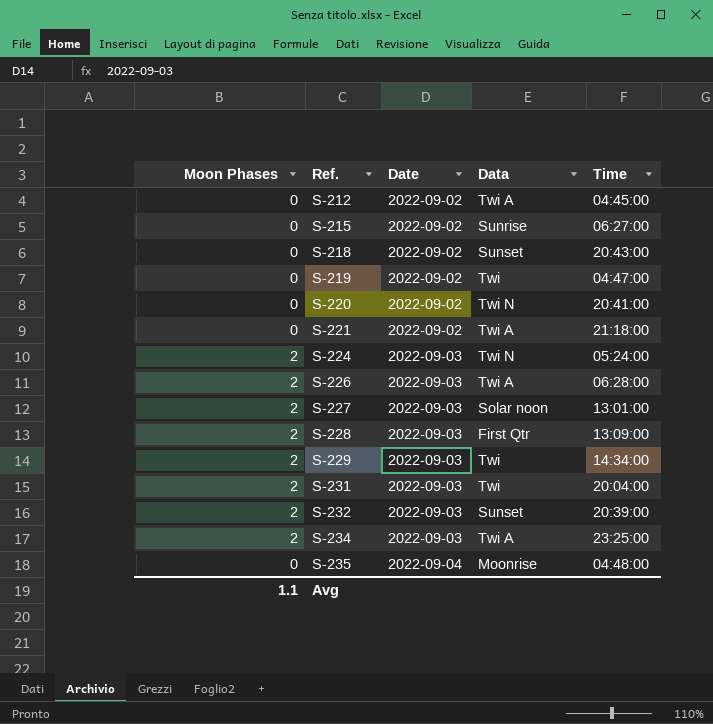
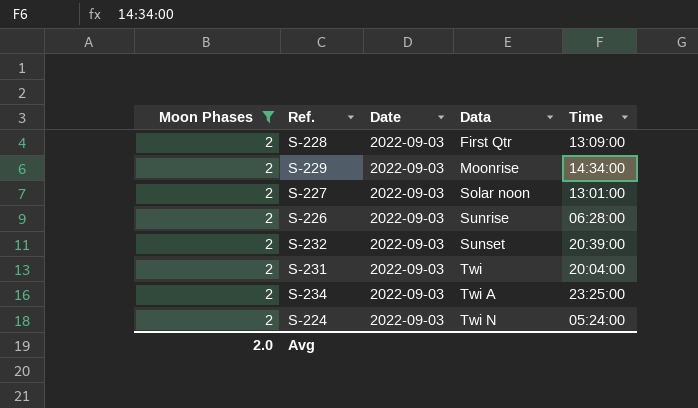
filter: none -> Moon Phases = 2
row order: Ref. ascending -> Data ascending
S-229 | Data: Twi -> Moonrise
S-226 | Data: Twi A -> Sunrise
Avg | Moon Phases: 1.1 -> 2.0

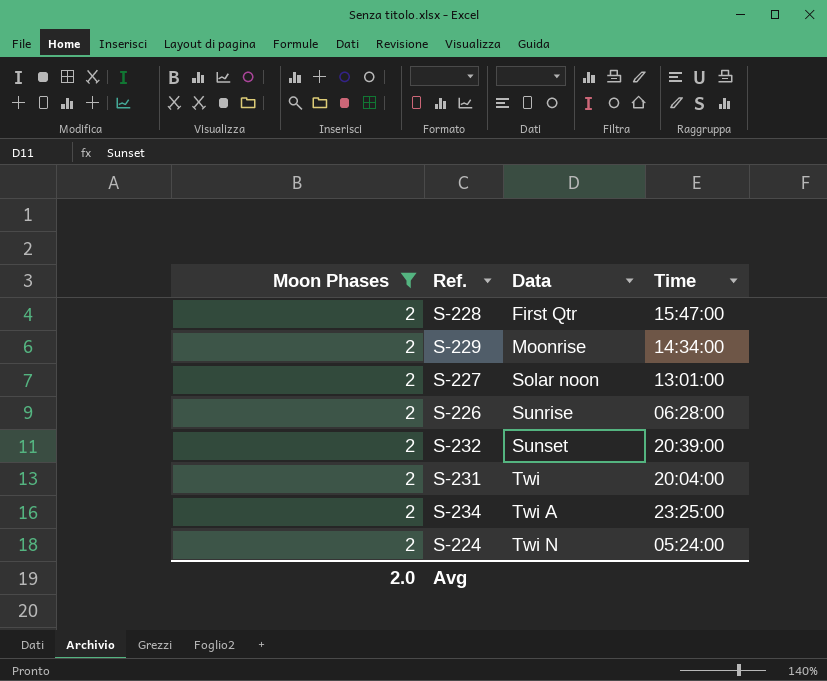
column Date | position: 3 -> none
S-228 | Time: 13:09:00 -> 15:47:00

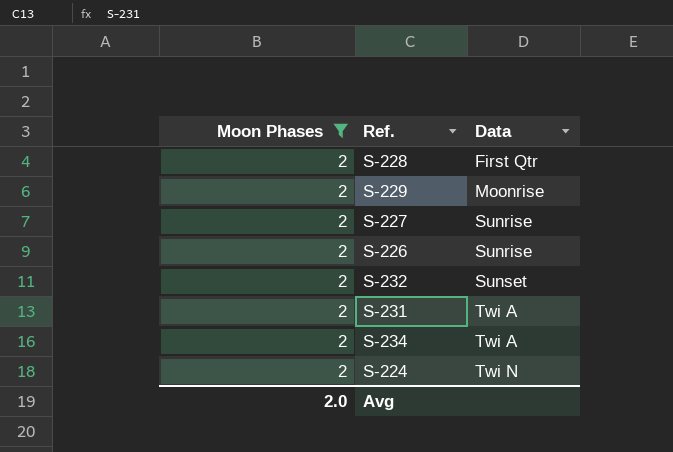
column Time | position: 4 -> none
S-227 | Data: Solar noon -> Sunrise
S-231 | Data: Twi -> Twi A

